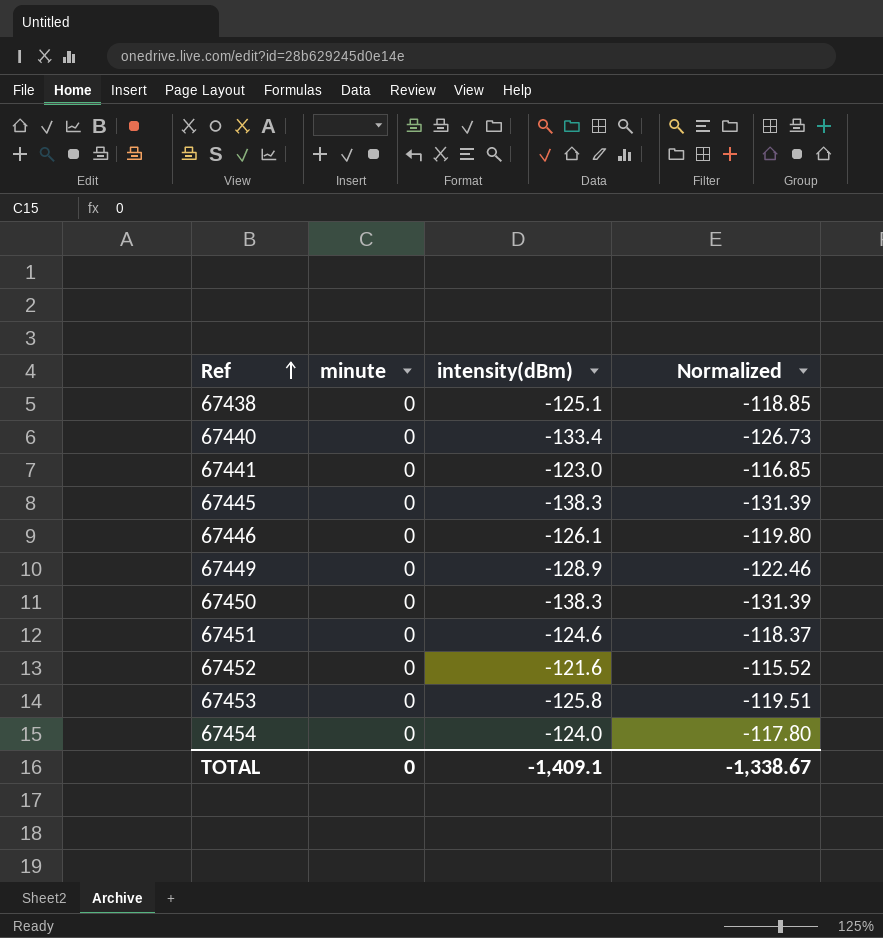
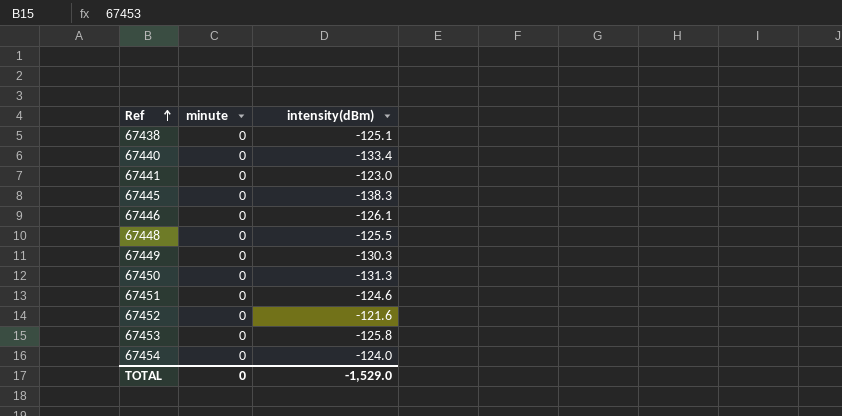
column Normalized | formula: [intensity(dBm)] * 0.95 -> none
row 67448: none -> 0 | -125.5
67449 | intensity(dBm): -128.9 -> -130.3
67450 | intensity(dBm): -138.3 -> -131.3
TOTAL | intensity(dBm): -1,409.1 -> -1,529.0

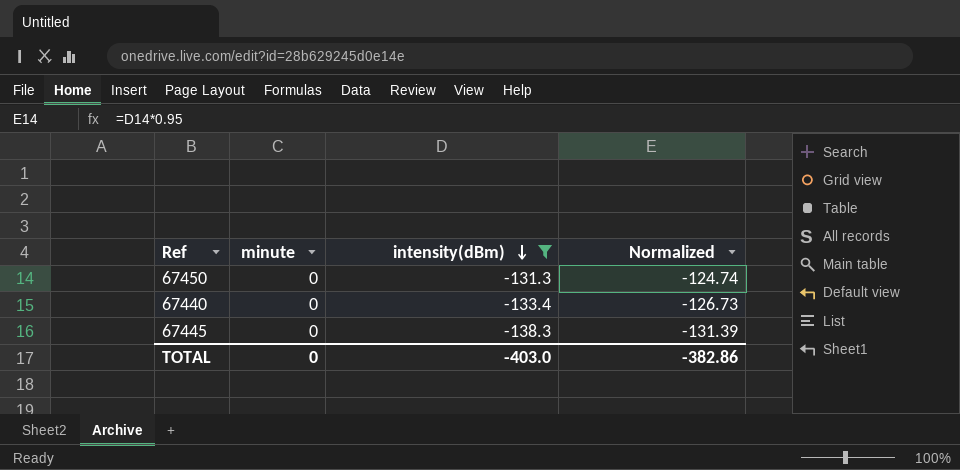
filter: none -> intensity(dBm) <= -131.3
row order: Ref ascending -> intensity(dBm) descending
column Normalized | formula: none -> [intensity(dBm)] * 0.95
TOTAL | intensity(dBm): -1,529.0 -> -403.0

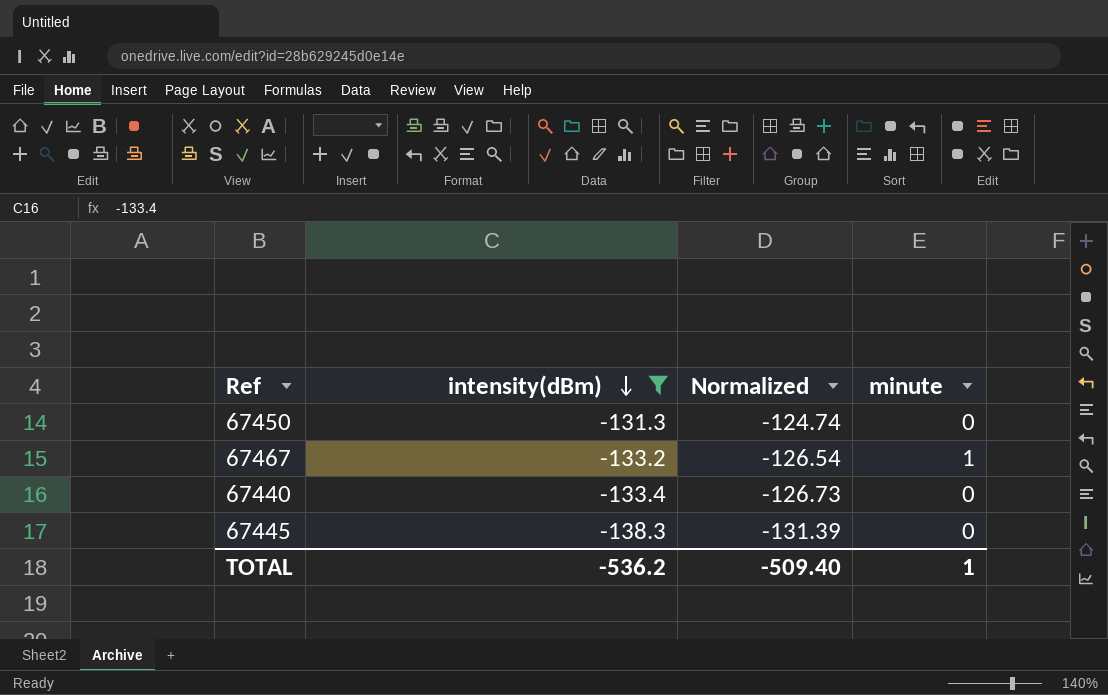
column minute | position: 2 -> 4
row 67467: none -> -133.2 | -126.54 | 1
TOTAL | intensity(dBm): -403.0 -> -536.2
TOTAL | Normalized: -382.86 -> -509.40
TOTAL | minute: 0 -> 1

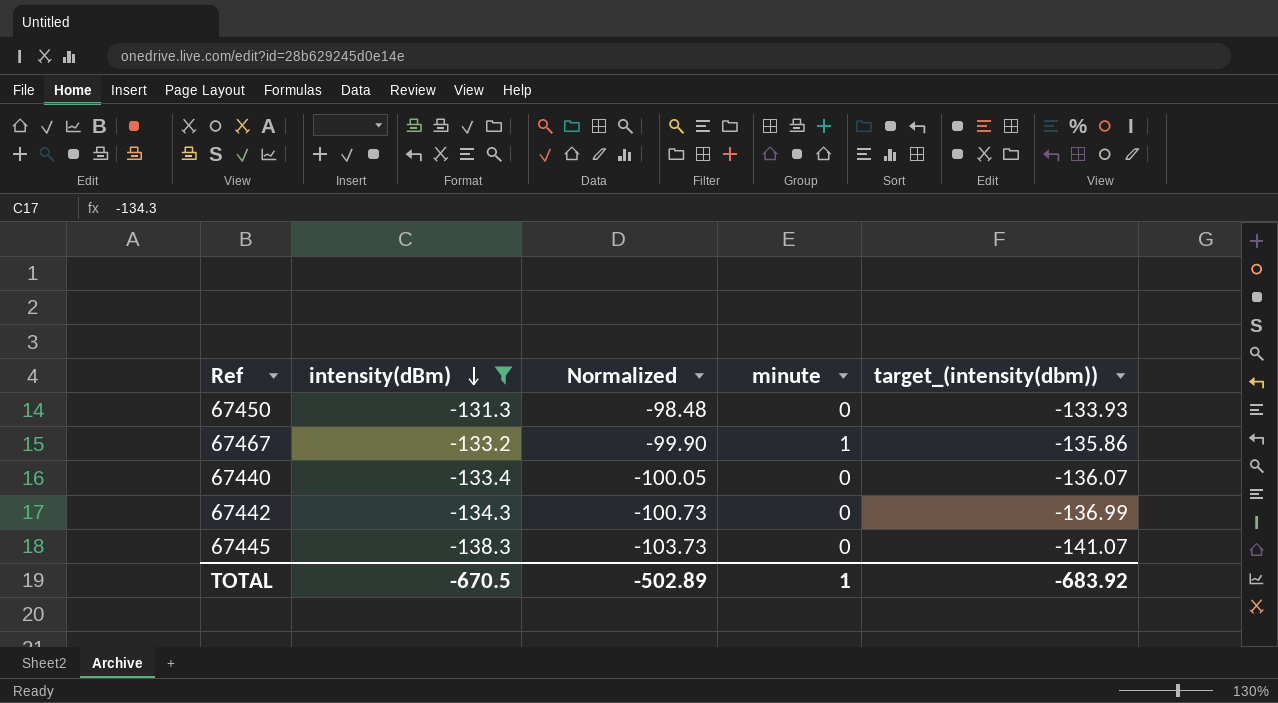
column Normalized | formula: [intensity(dBm)] * 0.95 -> [intensity(dBm)] * 0.75
column target_(intensity(dbm)) | formula: none -> [intensity(dBm)] * 1.02
row 67442: none -> -134.3 | -100.73 | 0 | -136.99
TOTAL | intensity(dBm): -536.2 -> -670.5
TOTAL | Normalized: -509.40 -> -502.89

